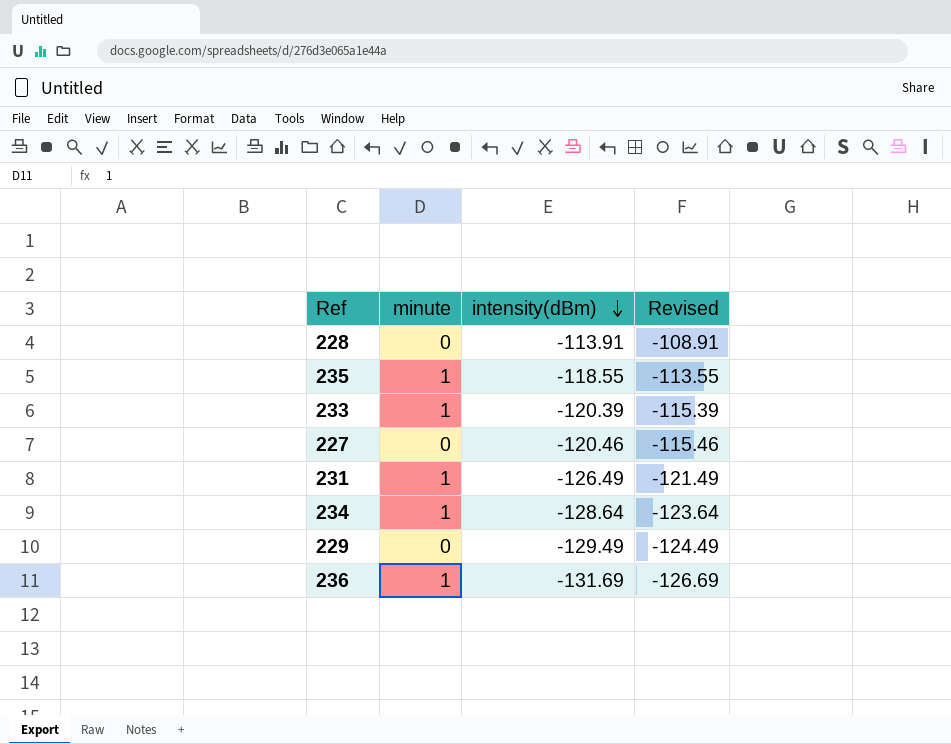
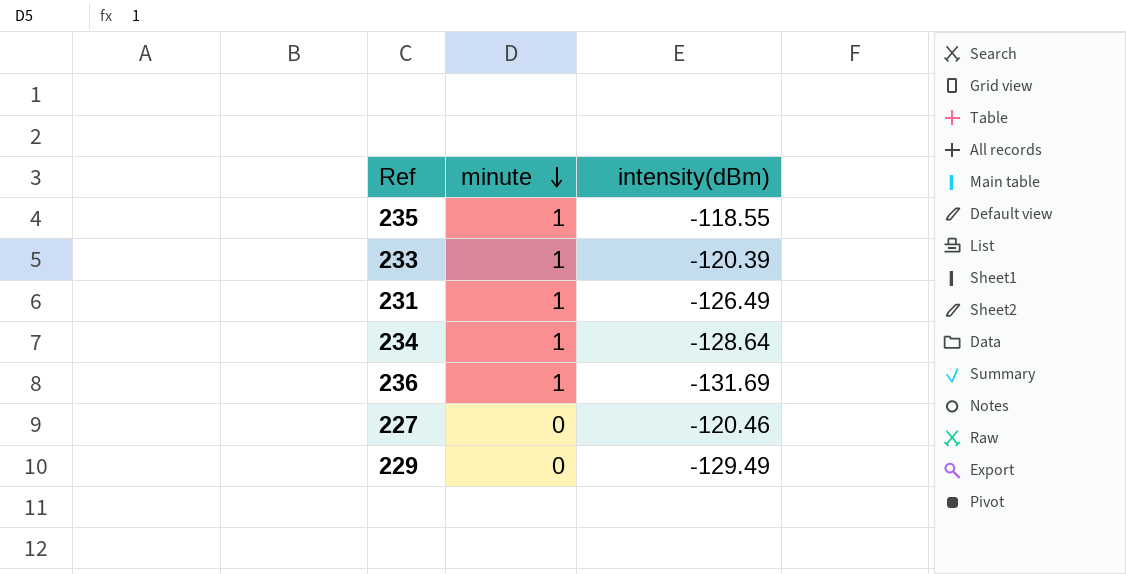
row order: intensity(dBm) descending -> minute descending
column Revised | formula: [intensity(dBm)] + 5 -> none
row 228: 0 | -113.91 | -108.91 -> none

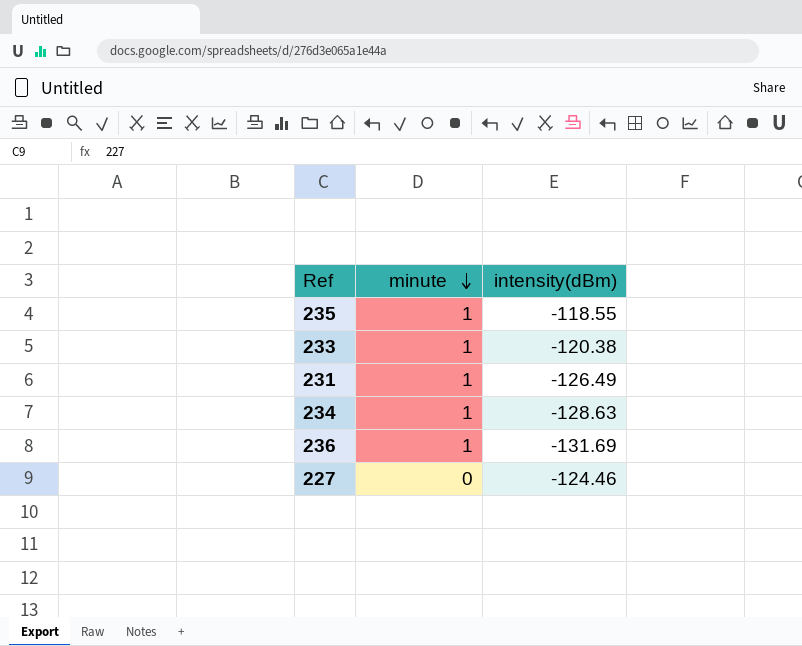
row 229: 0 | -129.49 -> none
233 | intensity(dBm): -120.39 -> -120.38
234 | intensity(dBm): -128.64 -> -128.63
227 | intensity(dBm): -120.46 -> -124.46

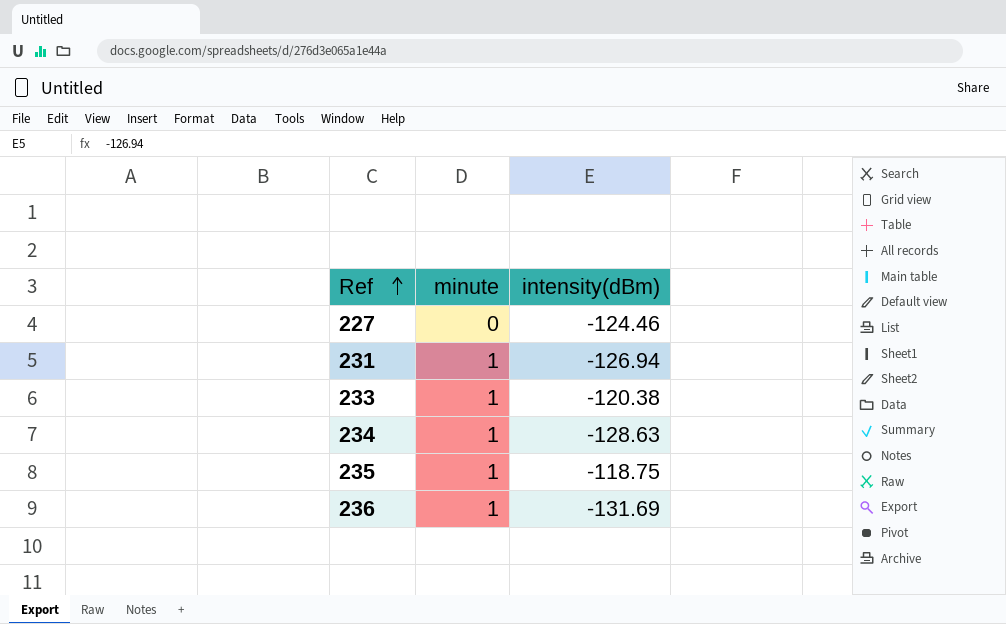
row order: minute descending -> Ref ascending
231 | intensity(dBm): -126.49 -> -126.94
235 | intensity(dBm): -118.55 -> -118.75

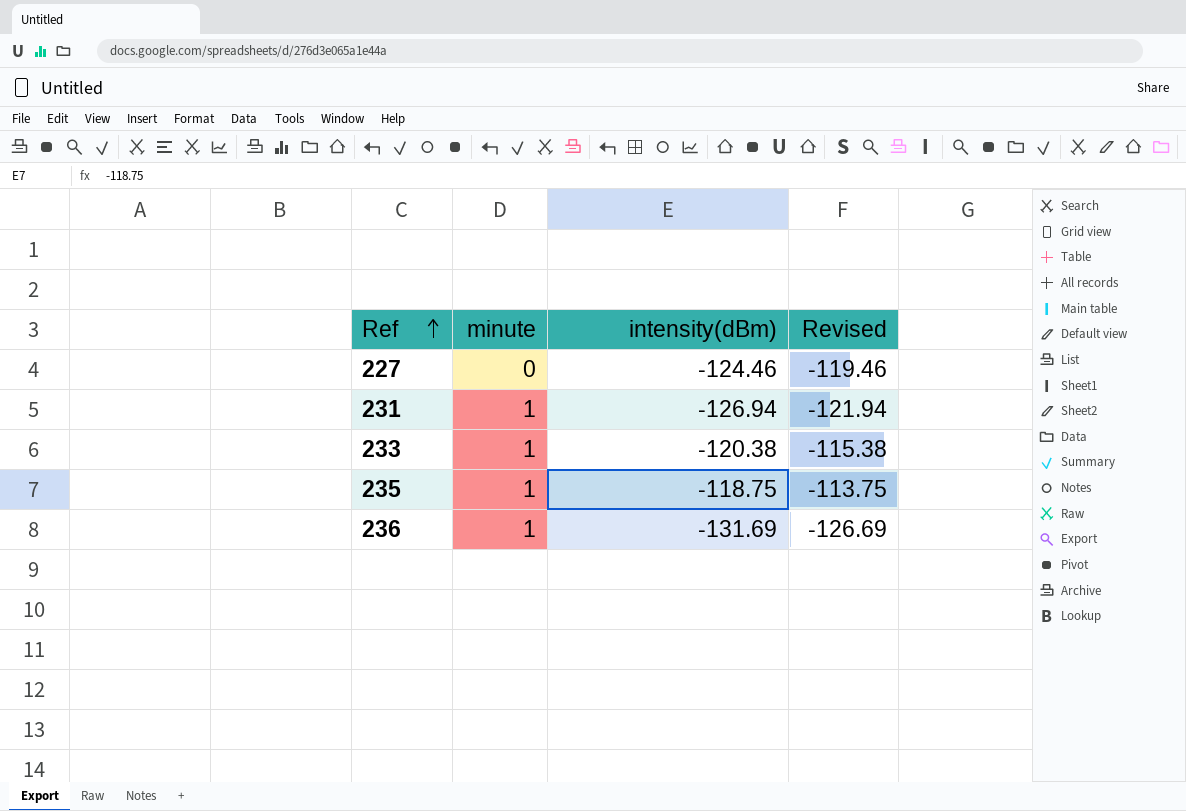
column Revised | formula: none -> [intensity(dBm)] + 5
row 234: 1 | -128.63 -> none

